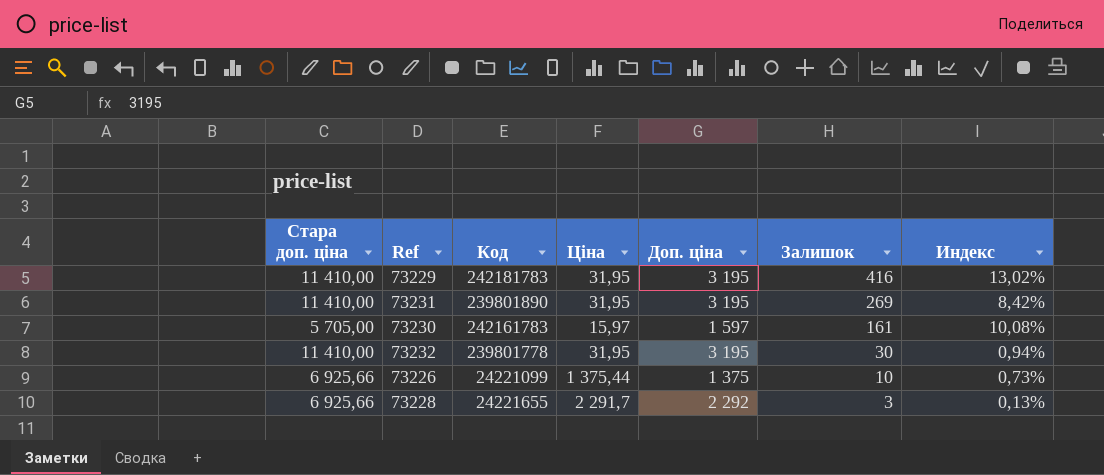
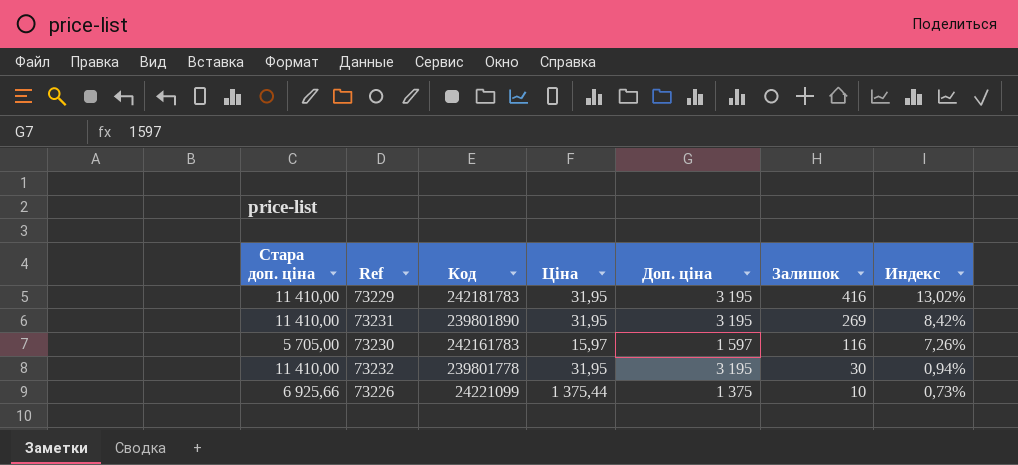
row 73228: 6 925,66 | 24221655 | 2 291,7 | 2 292 | 3 | 0,13% -> none
73230 | Залишок: 161 -> 116
73230 | Индекс: 10,08% -> 7,26%

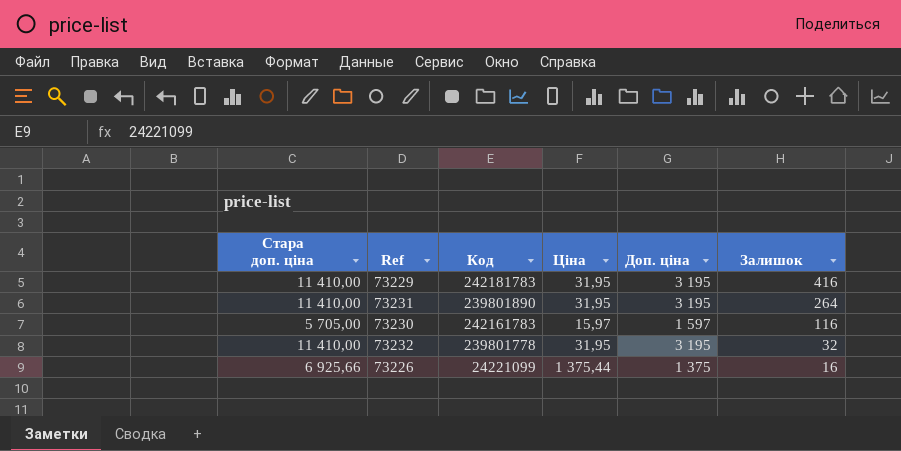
column Индекс | formula: [Залишок] / [Доп. ціна] -> none
73231 | Залишок: 269 -> 264
73232 | Залишок: 30 -> 32
73226 | Залишок: 10 -> 16

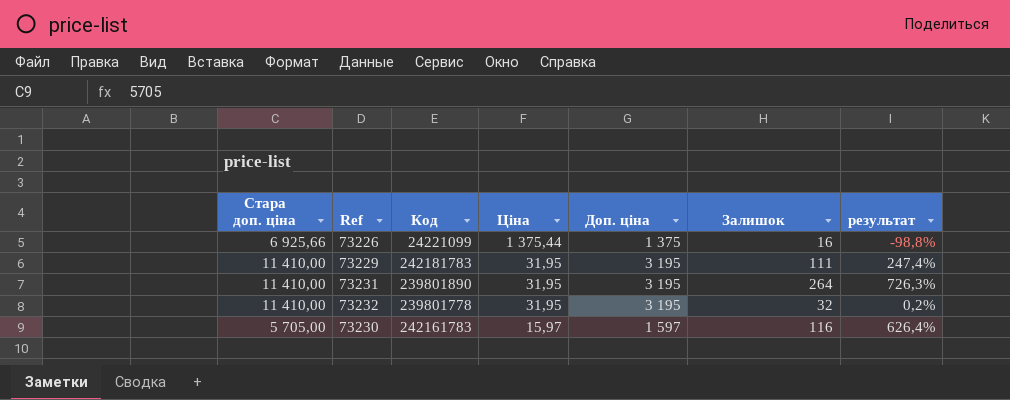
row order: Залишок descending -> Ціна descending
column результат | formula: none -> ([Залишок] - [Ціна]) / [Ціна]
73229 | Залишок: 416 -> 111

